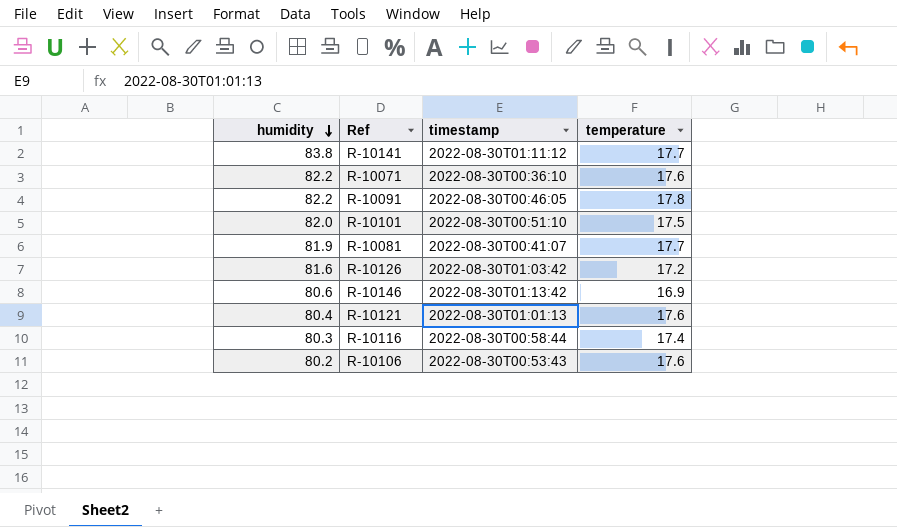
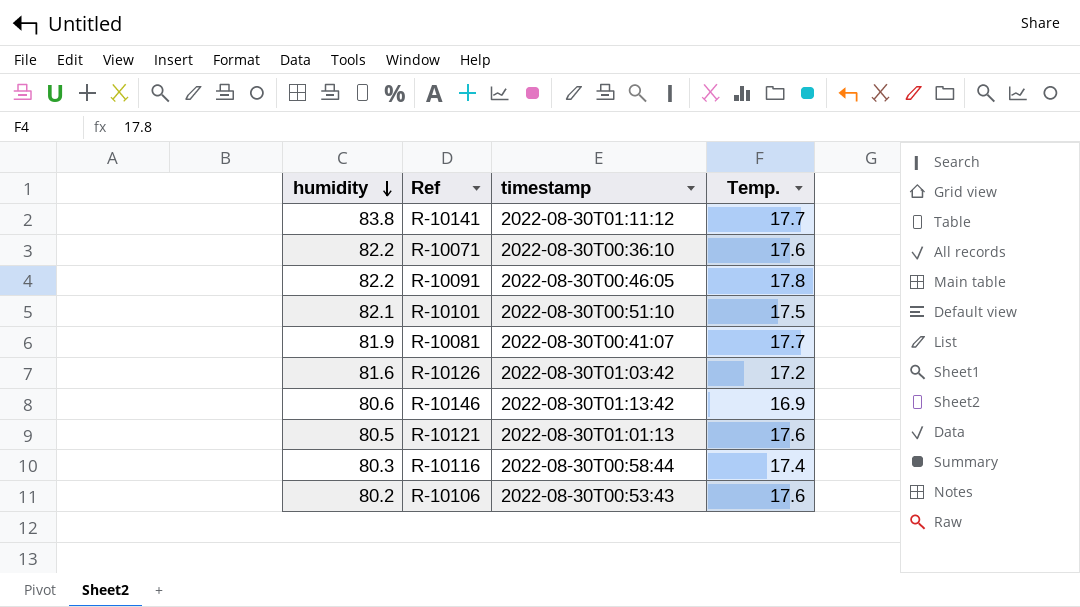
column name: temperature -> Temp.
R-10101 | humidity: 82.0 -> 82.1
R-10121 | humidity: 80.4 -> 80.5

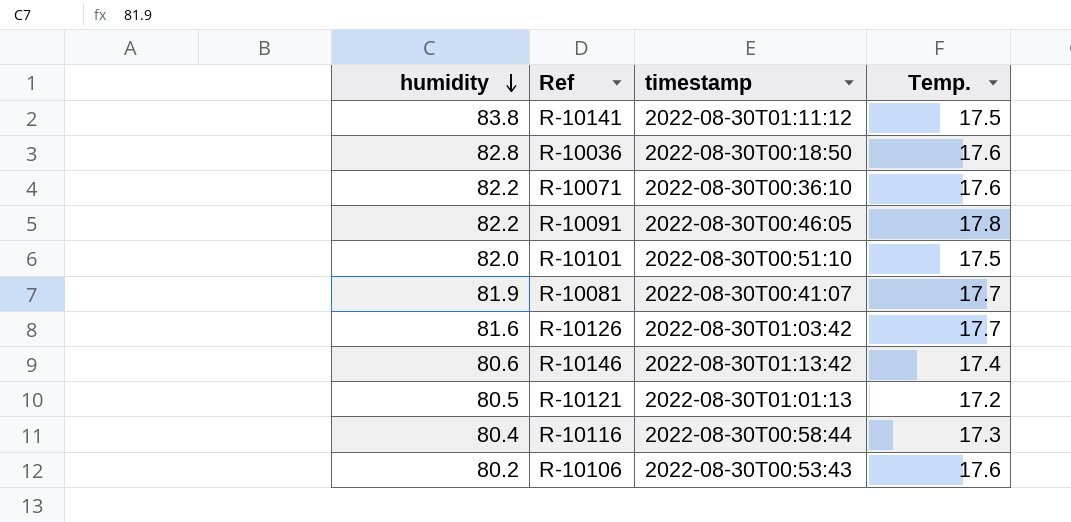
R-10141 | Temp.: 17.7 -> 17.5
row R-10036: none -> 82.8 | 2022-08-30T00:18:50 | 17.6
R-10101 | humidity: 82.1 -> 82.0
R-10126 | Temp.: 17.2 -> 17.7
R-10146 | Temp.: 16.9 -> 17.4
R-10121 | Temp.: 17.6 -> 17.2
R-10116 | humidity: 80.3 -> 80.4
R-10116 | Temp.: 17.4 -> 17.3

